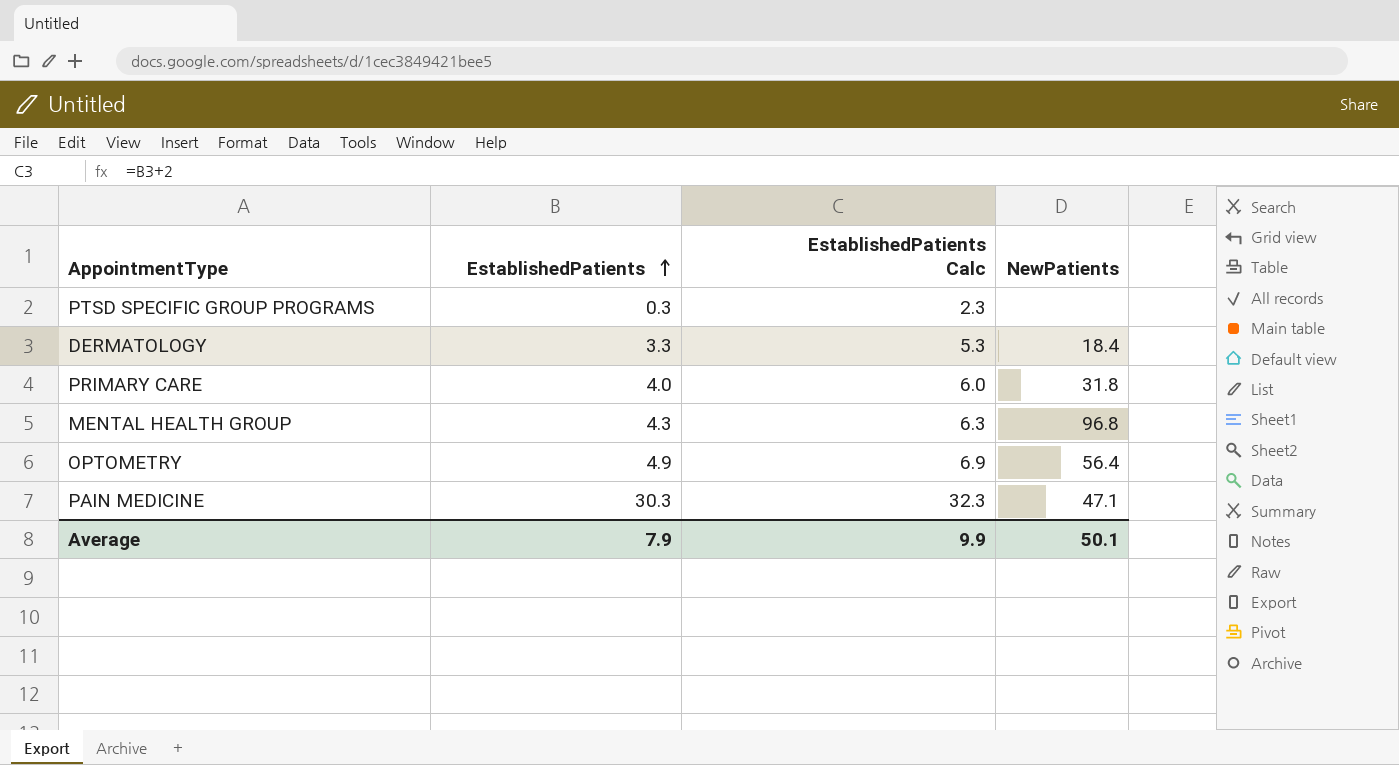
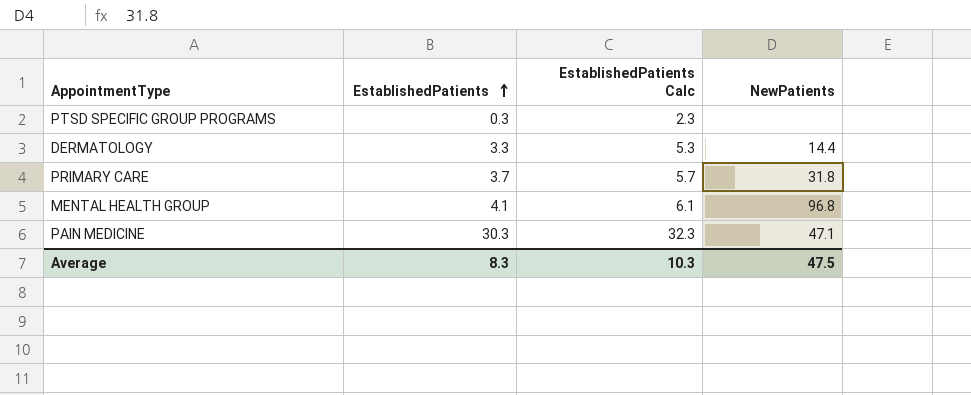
row OPTOMETRY: 4.9 | 6.9 | 56.4 -> none
DERMATOLOGY | NewPatients: 18.4 -> 14.4
PRIMARY CARE | EstablishedPatients: 4.0 -> 3.7
PRIMARY CARE | EstablishedPatients Calc: 6.0 -> 5.7
MENTAL HEALTH GROUP | EstablishedPatients: 4.3 -> 4.1
MENTAL HEALTH GROUP | EstablishedPatients Calc: 6.3 -> 6.1
Average | EstablishedPatients: 7.9 -> 8.3
Average | EstablishedPatients Calc: 9.9 -> 10.3
Average | NewPatients: 50.1 -> 47.5

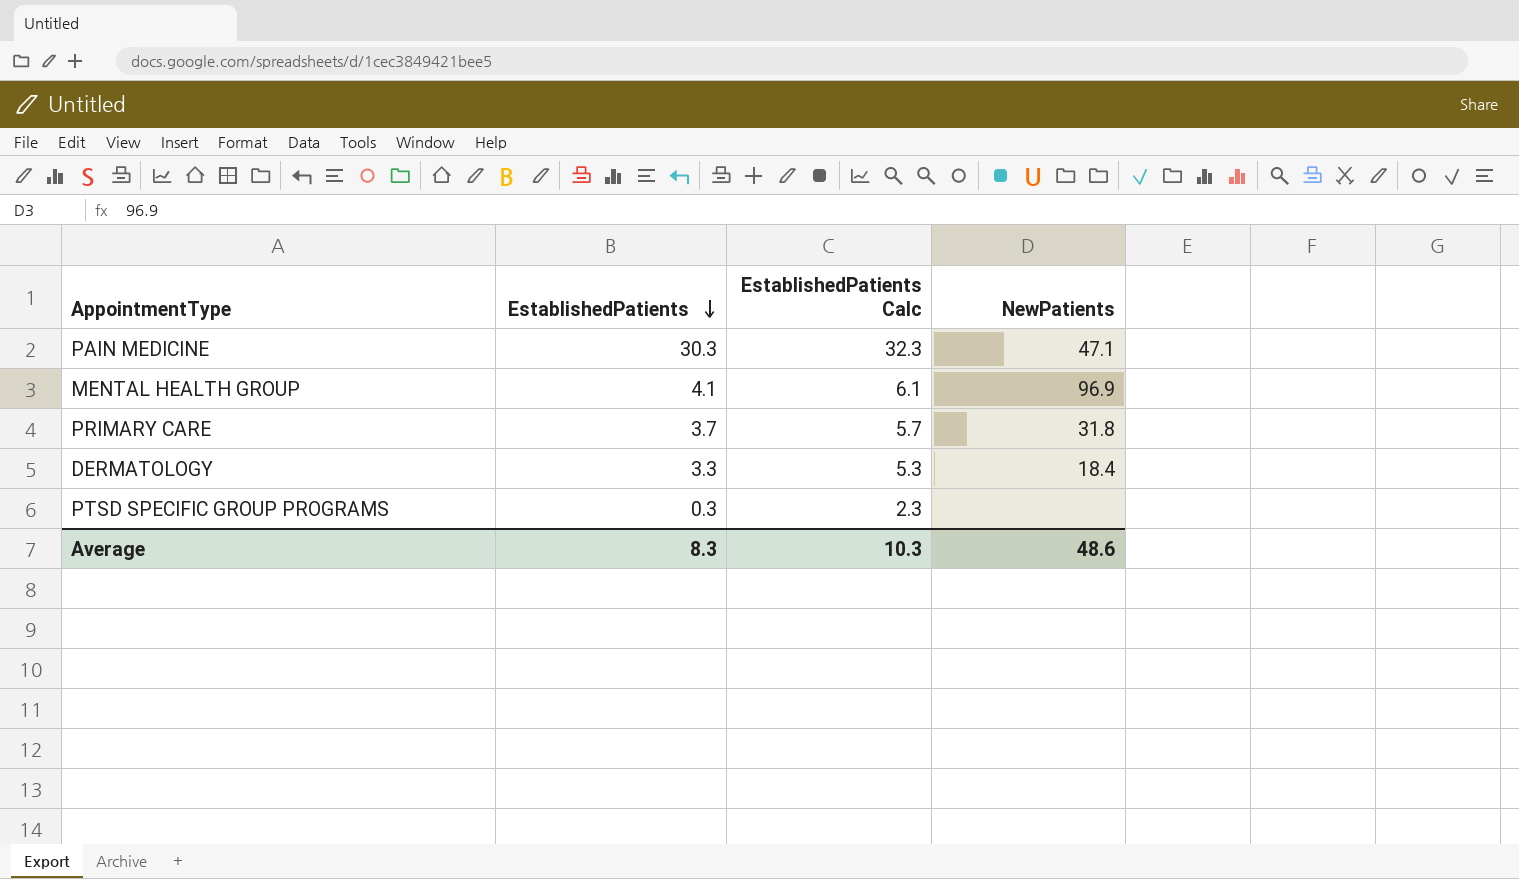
row order: EstablishedPatients ascending -> EstablishedPatients descending
MENTAL HEALTH GROUP | NewPatients: 96.8 -> 96.9
DERMATOLOGY | NewPatients: 14.4 -> 18.4
Average | NewPatients: 47.5 -> 48.6

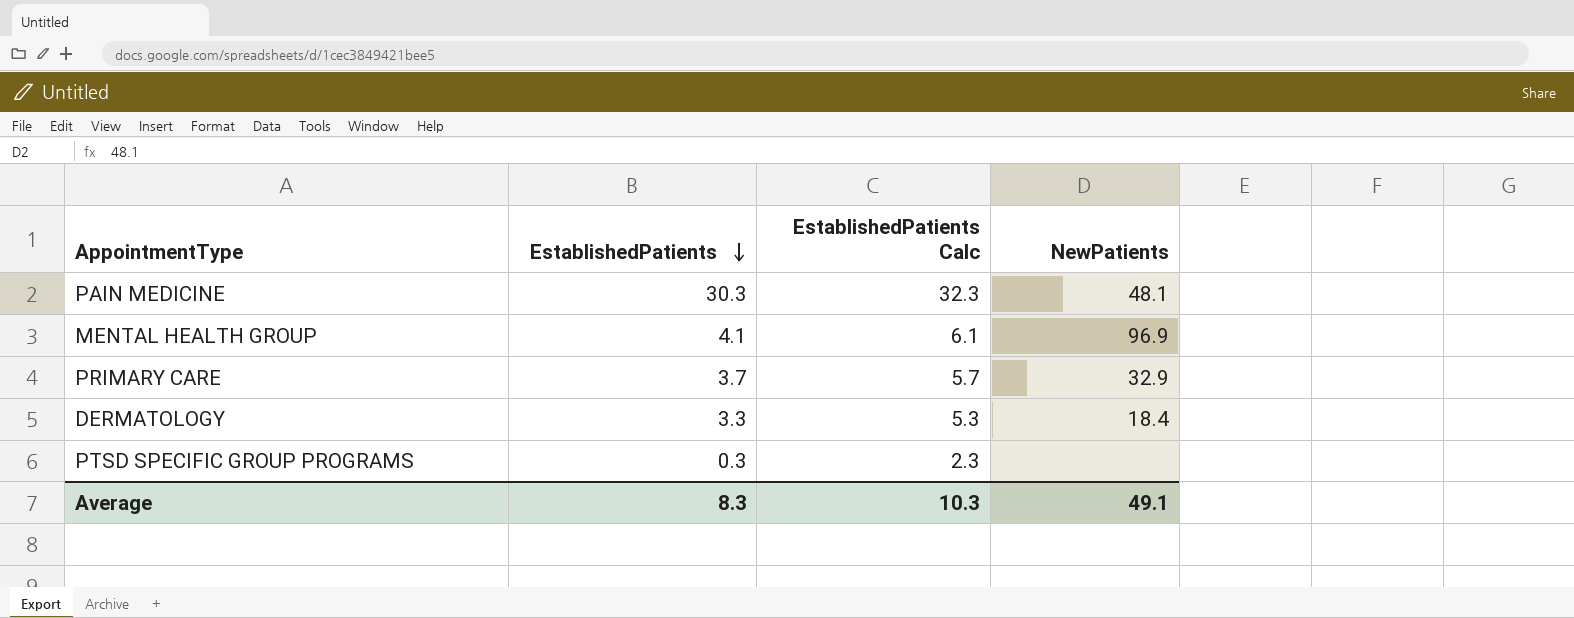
PAIN MEDICINE | NewPatients: 47.1 -> 48.1
PRIMARY CARE | NewPatients: 31.8 -> 32.9
Average | NewPatients: 48.6 -> 49.1

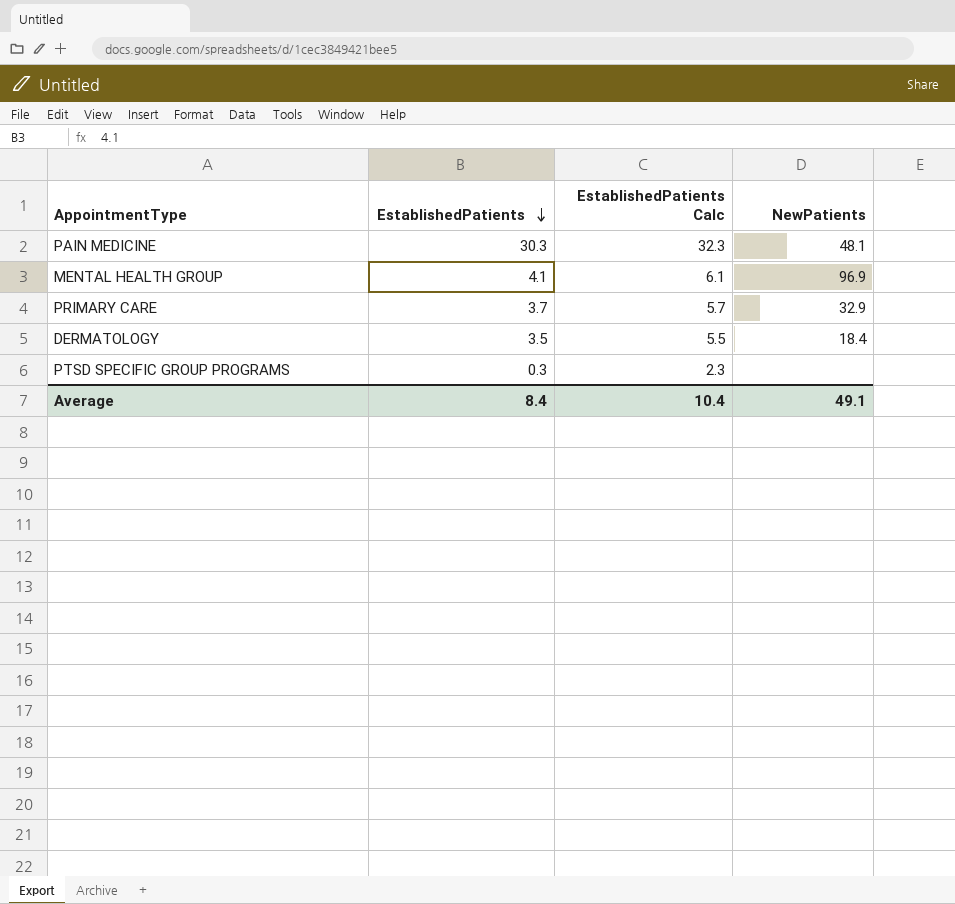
DERMATOLOGY | EstablishedPatients: 3.3 -> 3.5
DERMATOLOGY | EstablishedPatients Calc: 5.3 -> 5.5
Average | EstablishedPatients: 8.3 -> 8.4
Average | EstablishedPatients Calc: 10.3 -> 10.4

